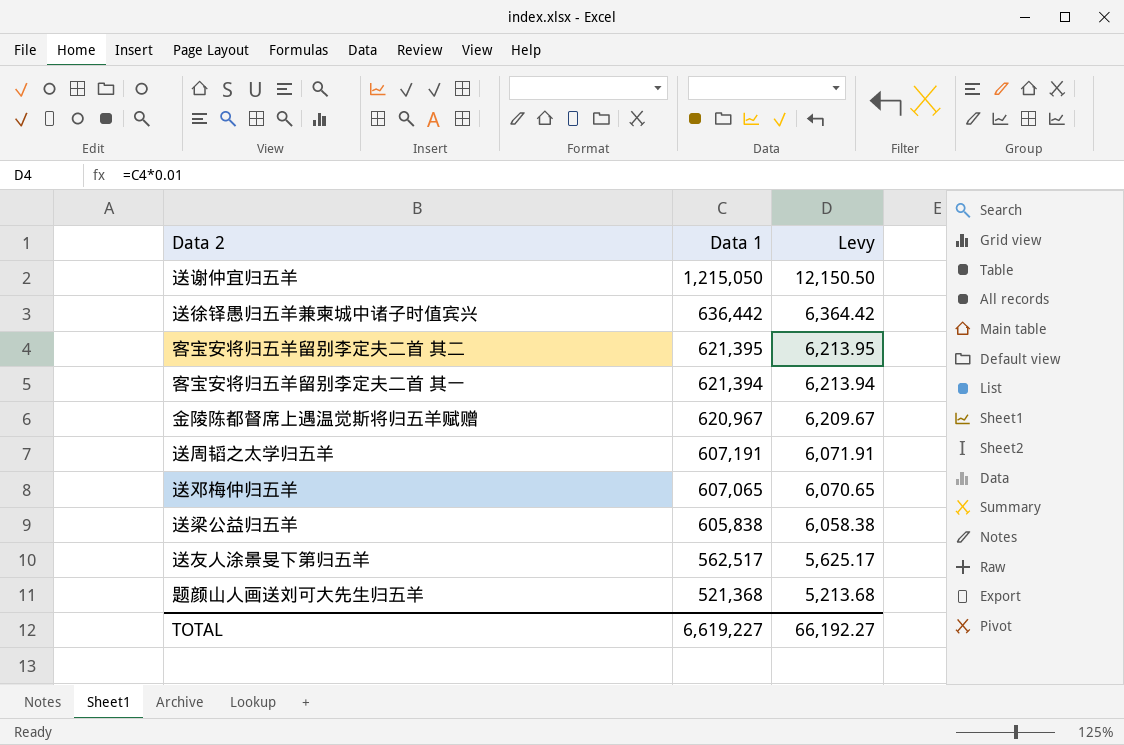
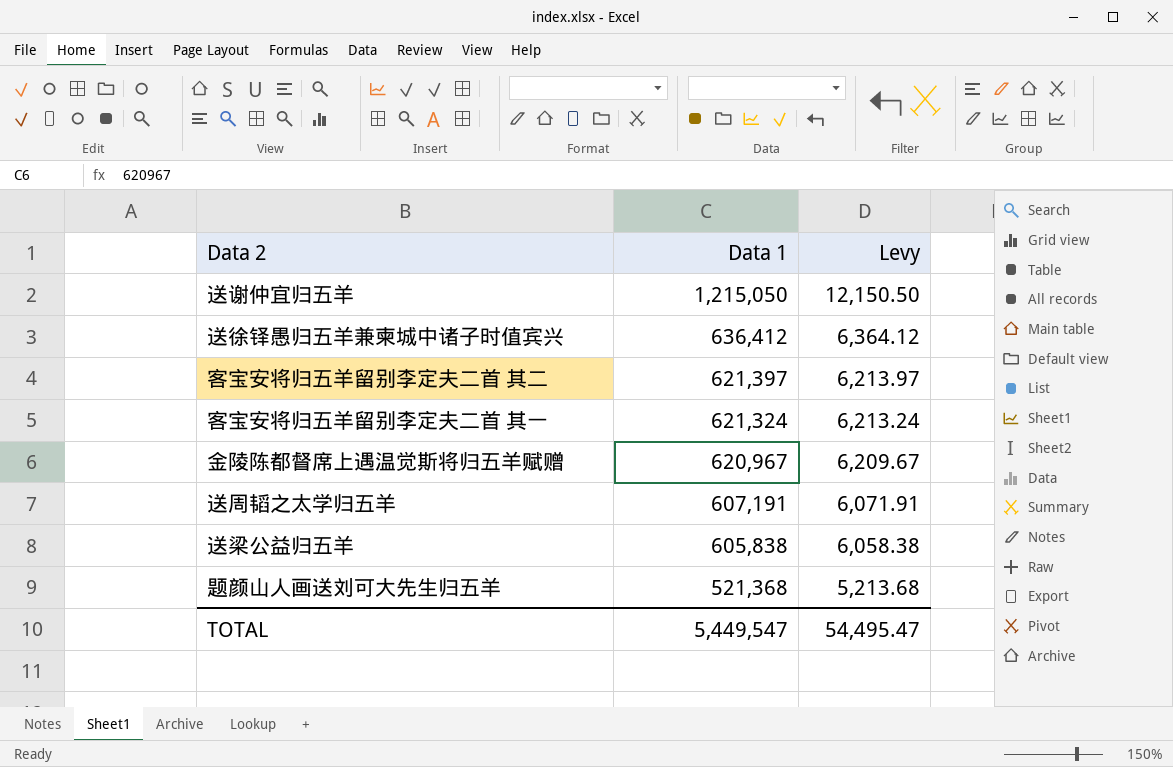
row 送邓梅仲归五羊: 607,065 | 6,070.65 -> none
row 送友人涂景旻下第归五羊: 562,517 | 5,625.17 -> none
送徐铎愚归五羊兼柬城中诸子时值宾兴 | Data 1: 636,442 -> 636,412
送徐铎愚归五羊兼柬城中诸子时值宾兴 | Levy: 6,364.42 -> 6,364.12
客宝安将归五羊留别李定夫二首 其二 | Data 1: 621,395 -> 621,397
客宝安将归五羊留别李定夫二首 其二 | Levy: 6,213.95 -> 6,213.97
客宝安将归五羊留别李定夫二首 其一 | Data 1: 621,394 -> 621,324
客宝安将归五羊留别李定夫二首 其一 | Levy: 6,213.94 -> 6,213.24
TOTAL | Data 1: 6,619,227 -> 5,449,547
TOTAL | Levy: 66,192.27 -> 54,495.47

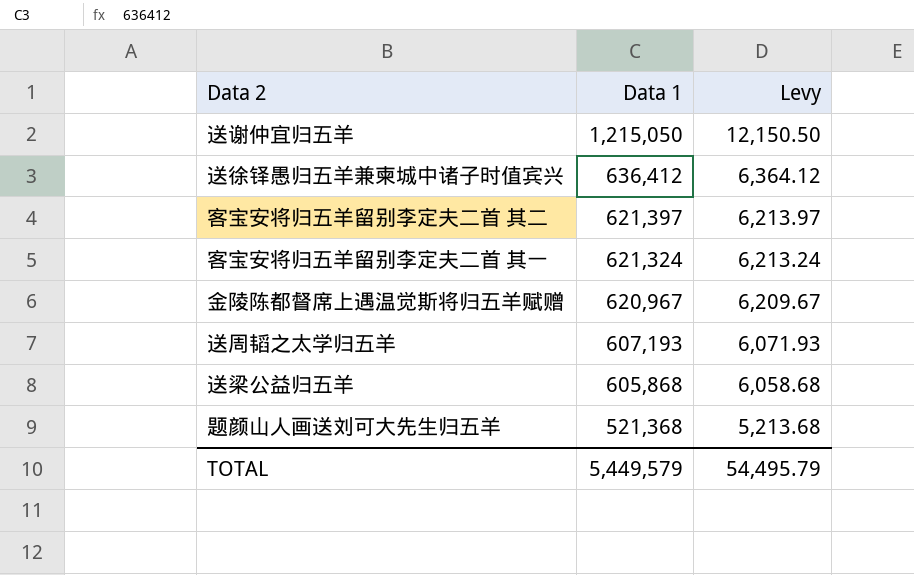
送周韬之太学归五羊 | Data 1: 607,191 -> 607,193
送周韬之太学归五羊 | Levy: 6,071.91 -> 6,071.93
送梁公益归五羊 | Data 1: 605,838 -> 605,868
送梁公益归五羊 | Levy: 6,058.38 -> 6,058.68
TOTAL | Data 1: 5,449,547 -> 5,449,579
TOTAL | Levy: 54,495.47 -> 54,495.79

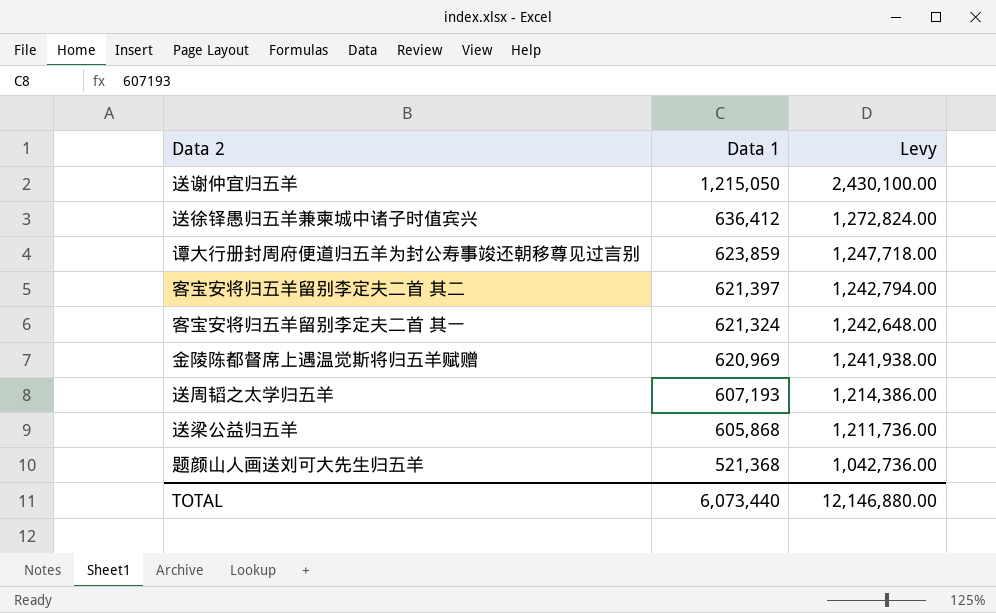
column Levy | formula: [Data 1] * 0.01 -> [Data 1] * 2
row 谭大行册封周府便道归五羊为封公寿事竣还朝移尊见过言别: none -> 623,859 | 1,247,718.00
金陵陈都督席上遇温觉斯将归五羊赋赠 | Data 1: 620,967 -> 620,969
TOTAL | Data 1: 5,449,579 -> 6,073,440
TOTAL | Levy: 54,495.79 -> 12,146,880.00

